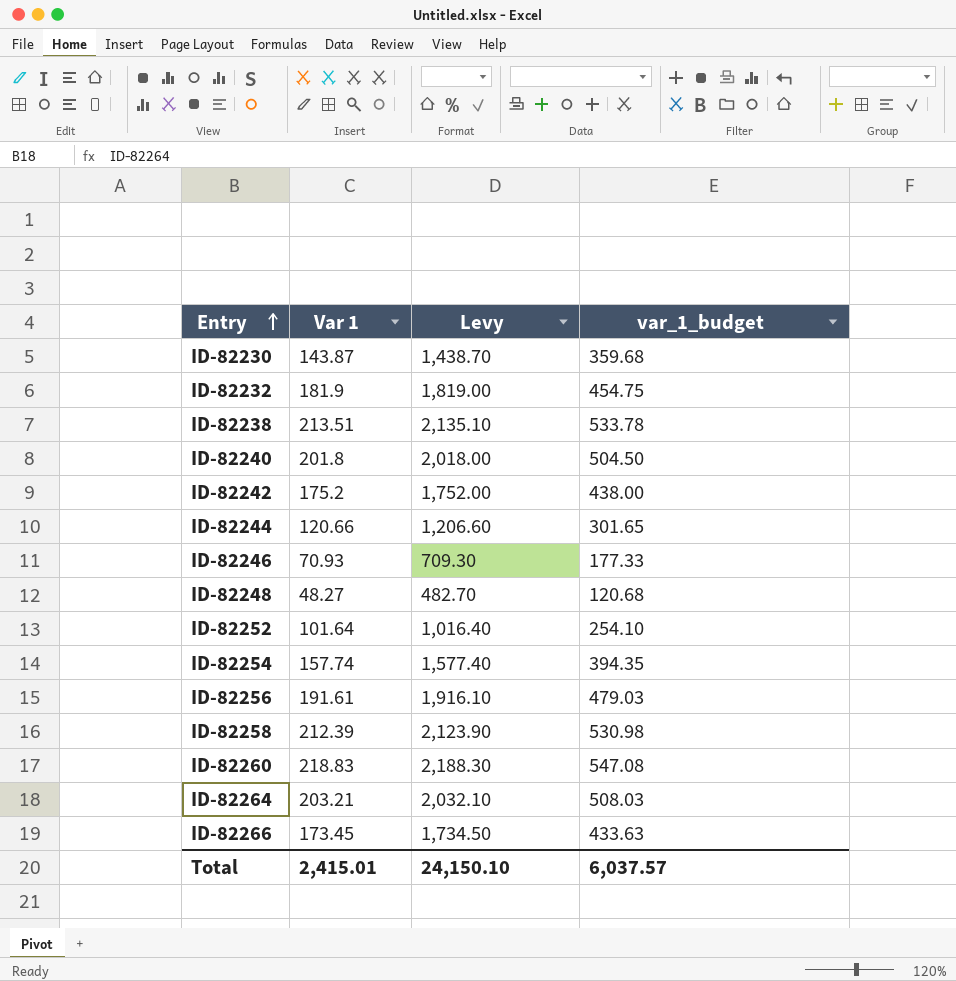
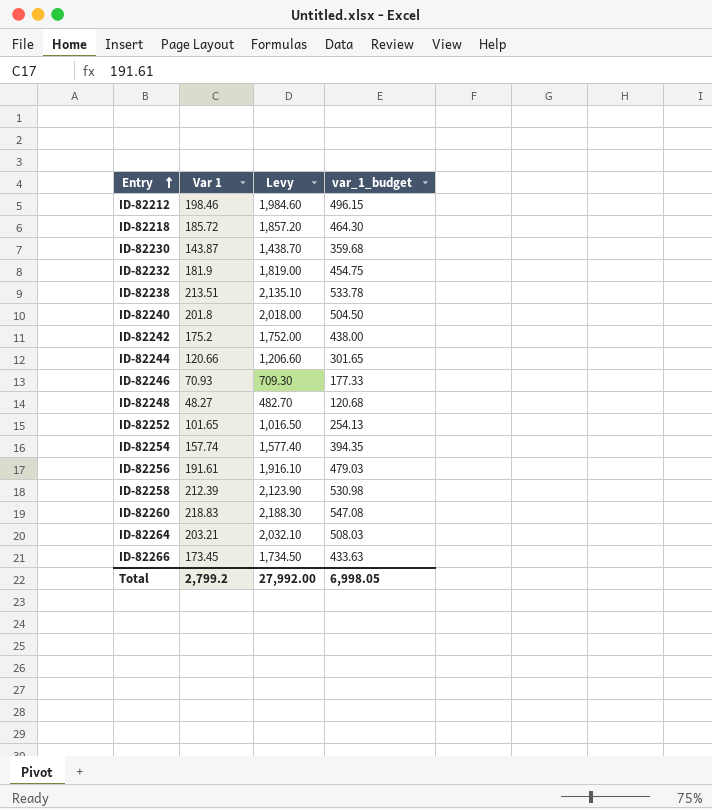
row ID-82212: none -> 198.46 | 1,984.60 | 496.15
row ID-82218: none -> 185.72 | 1,857.20 | 464.30
ID-82252 | Var 1: 101.64 -> 101.65
ID-82252 | Levy: 1,016.40 -> 1,016.50
ID-82252 | var_1_budget: 254.10 -> 254.13
Total | Var 1: 2,415.01 -> 2,799.2
Total | Levy: 24,150.10 -> 27,992.00
Total | var_1_budget: 6,037.57 -> 6,998.05

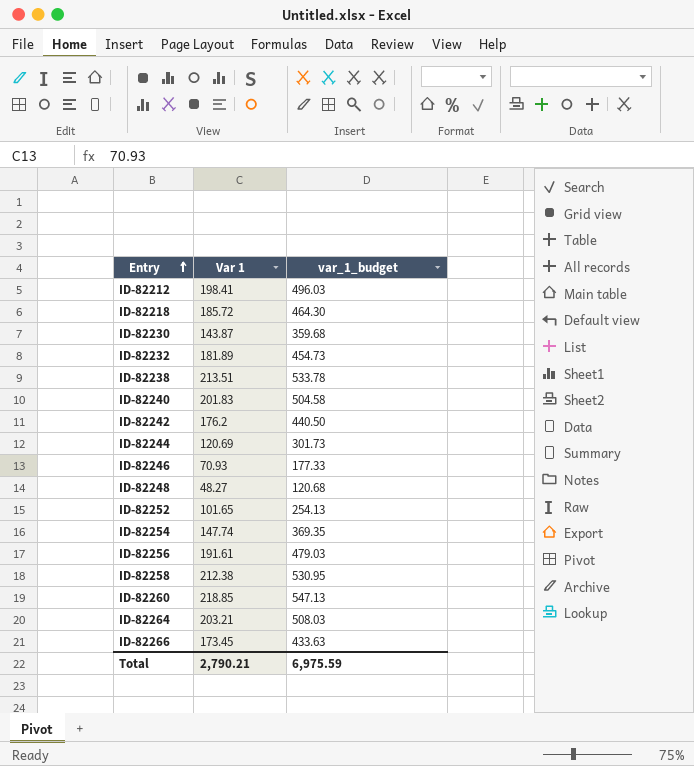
column Levy | formula: [Var 1] * 10 -> none
ID-82212 | Var 1: 198.46 -> 198.41
ID-82212 | var_1_budget: 496.15 -> 496.03
ID-82232 | Var 1: 181.9 -> 181.89
ID-82232 | var_1_budget: 454.75 -> 454.73
ID-82240 | Var 1: 201.8 -> 201.83
ID-82240 | var_1_budget: 504.50 -> 504.58
ID-82242 | Var 1: 175.2 -> 176.2
ID-82242 | var_1_budget: 438.00 -> 440.50
ID-82244 | Var 1: 120.66 -> 120.69
ID-82244 | var_1_budget: 301.65 -> 301.73
ID-82254 | Var 1: 157.74 -> 147.74
ID-82254 | var_1_budget: 394.35 -> 369.35
ID-82258 | Var 1: 212.39 -> 212.38
ID-82258 | var_1_budget: 530.98 -> 530.95
ID-82260 | Var 1: 218.83 -> 218.85
ID-82260 | var_1_budget: 547.08 -> 547.13
Total | Var 1: 2,799.2 -> 2,790.21
Total | var_1_budget: 6,998.05 -> 6,975.59

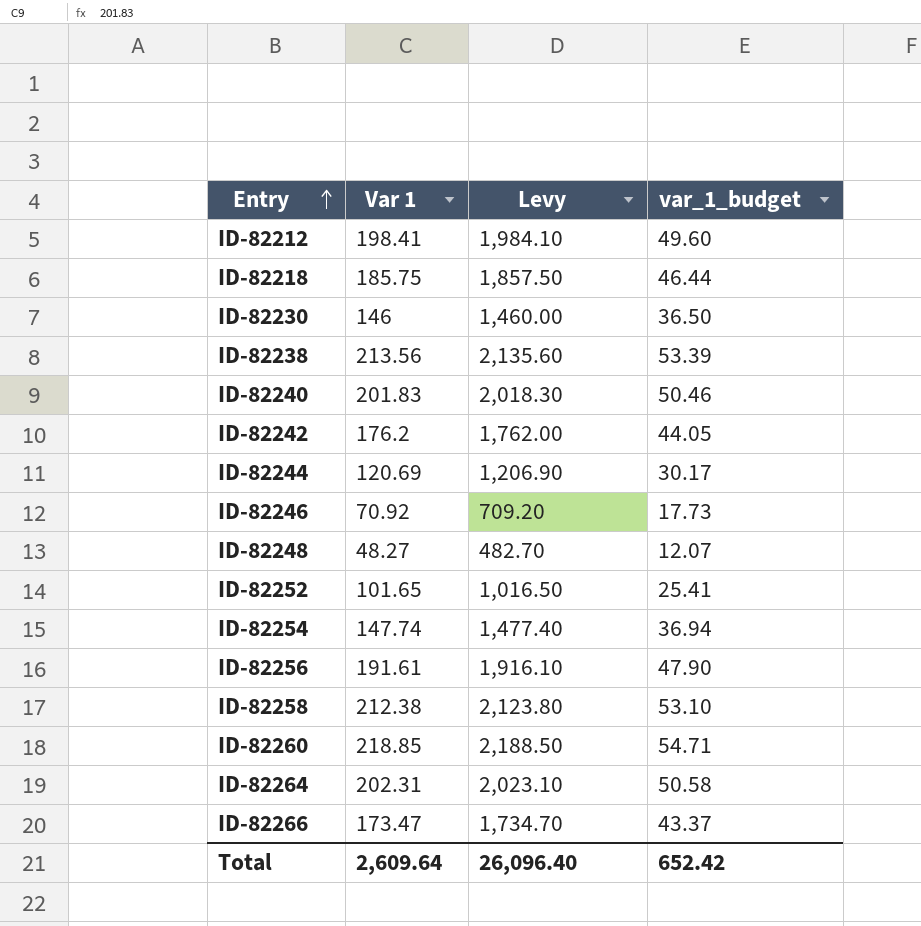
column Levy | formula: none -> [Var 1] * 10
column var_1_budget | formula: [Var 1] * 2.5 -> [Var 1] * 0.25
row ID-82232: 181.89 | 454.73 -> none
ID-82218 | Var 1: 185.72 -> 185.75
ID-82230 | Var 1: 143.87 -> 146
ID-82238 | Var 1: 213.51 -> 213.56
ID-82246 | Var 1: 70.93 -> 70.92
ID-82264 | Var 1: 203.21 -> 202.31
ID-82266 | Var 1: 173.45 -> 173.47
Total | Var 1: 2,790.21 -> 2,609.64
Total | var_1_budget: 6,975.59 -> 652.42

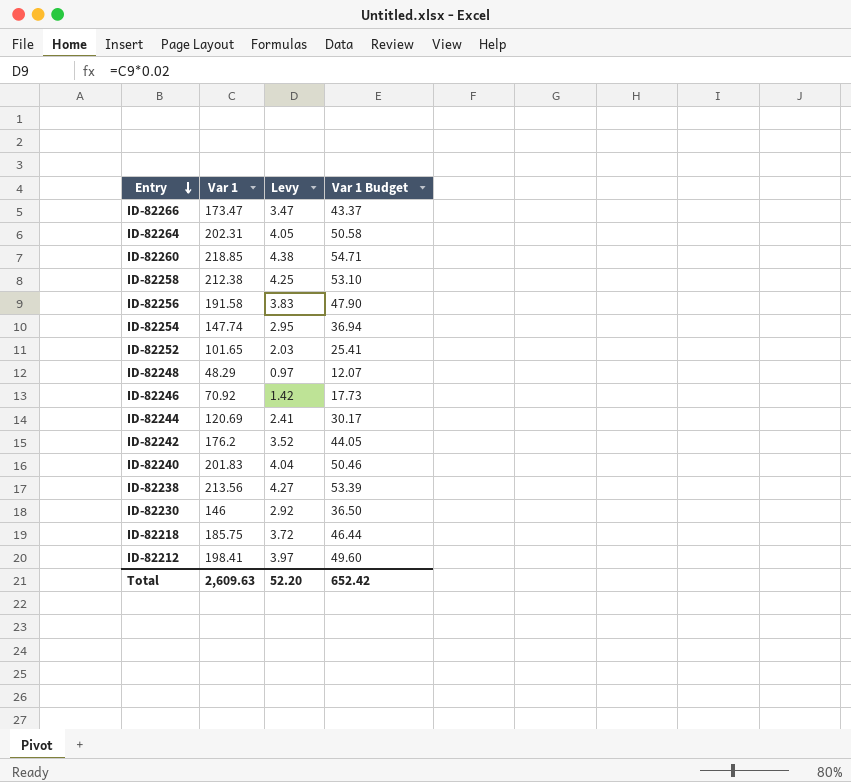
row order: Entry ascending -> Entry descending
column Levy | formula: [Var 1] * 10 -> [Var 1] * 0.02
column name: var_1_budget -> Var 1 Budget
ID-82256 | Var 1: 191.61 -> 191.58
ID-82248 | Var 1: 48.27 -> 48.29
Total | Var 1: 2,609.64 -> 2,609.63
Total | Levy: 26,096.40 -> 52.20

